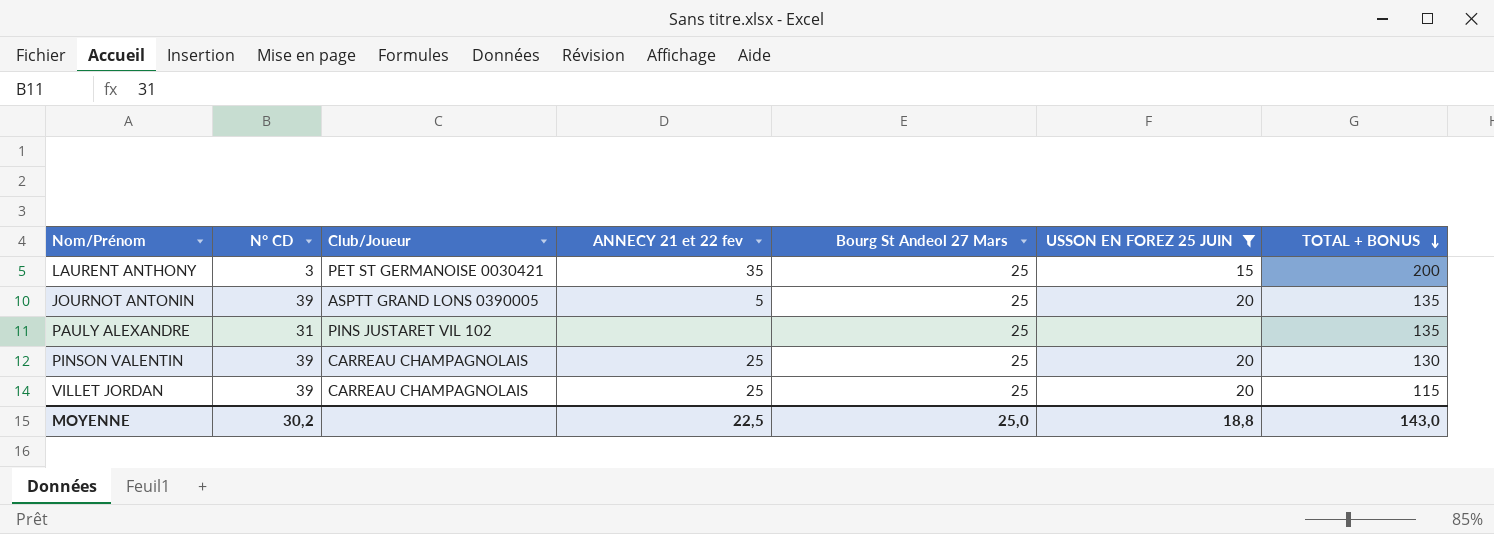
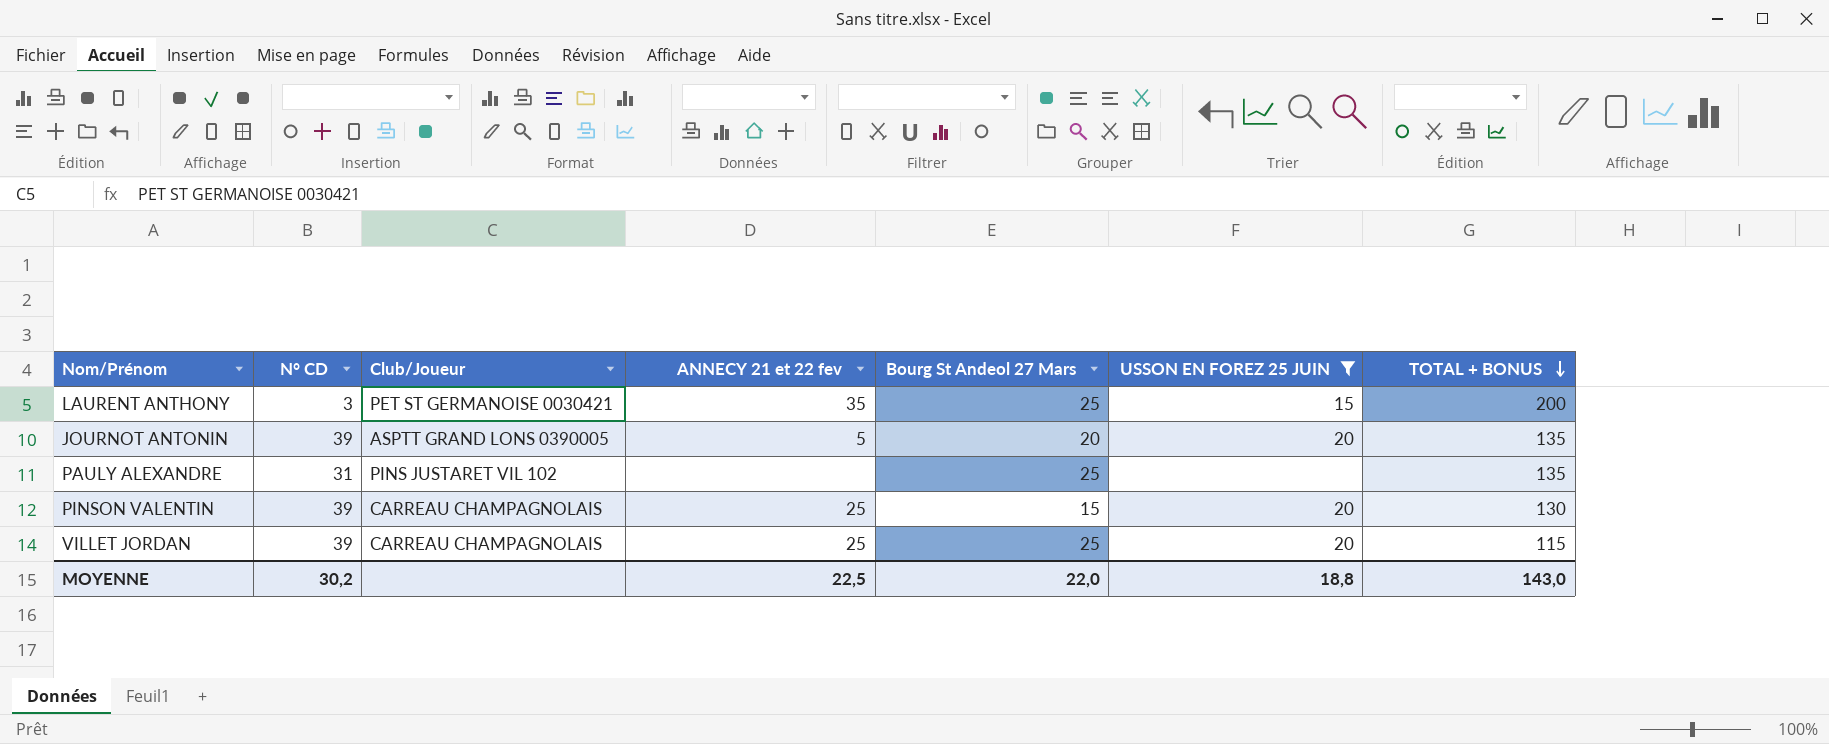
JOURNOT ANTONIN | Bourg St Andeol 27 Mars: 25 -> 20
PINSON VALENTIN | Bourg St Andeol 27 Mars: 25 -> 15
MOYENNE | Bourg St Andeol 27 Mars: 25,0 -> 22,0

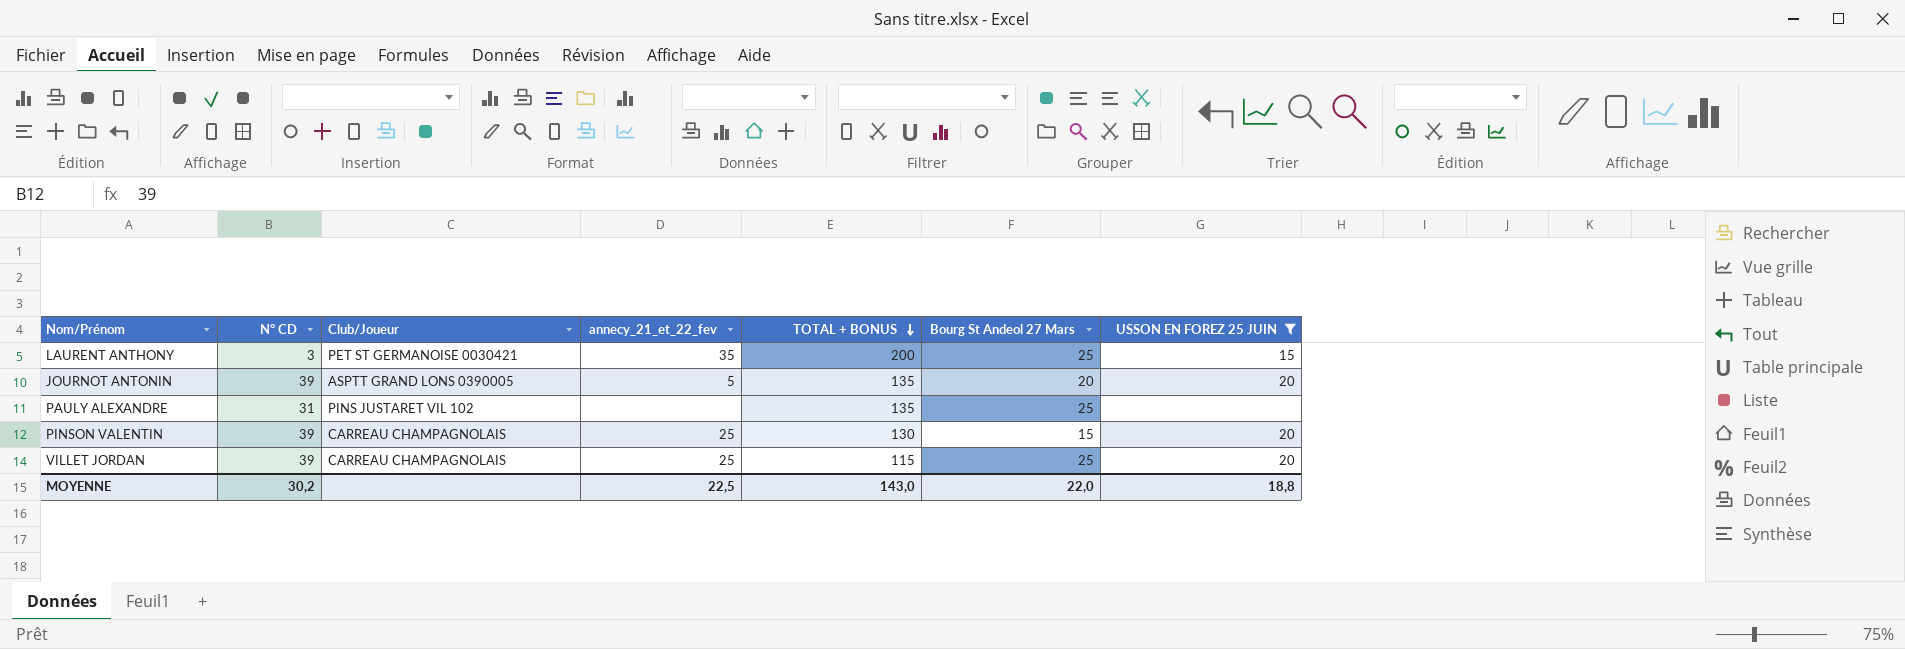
column name: ANNECY 21 et 22 fev -> annecy_21_et_22_fev
column TOTAL + BONUS | position: 7 -> 5

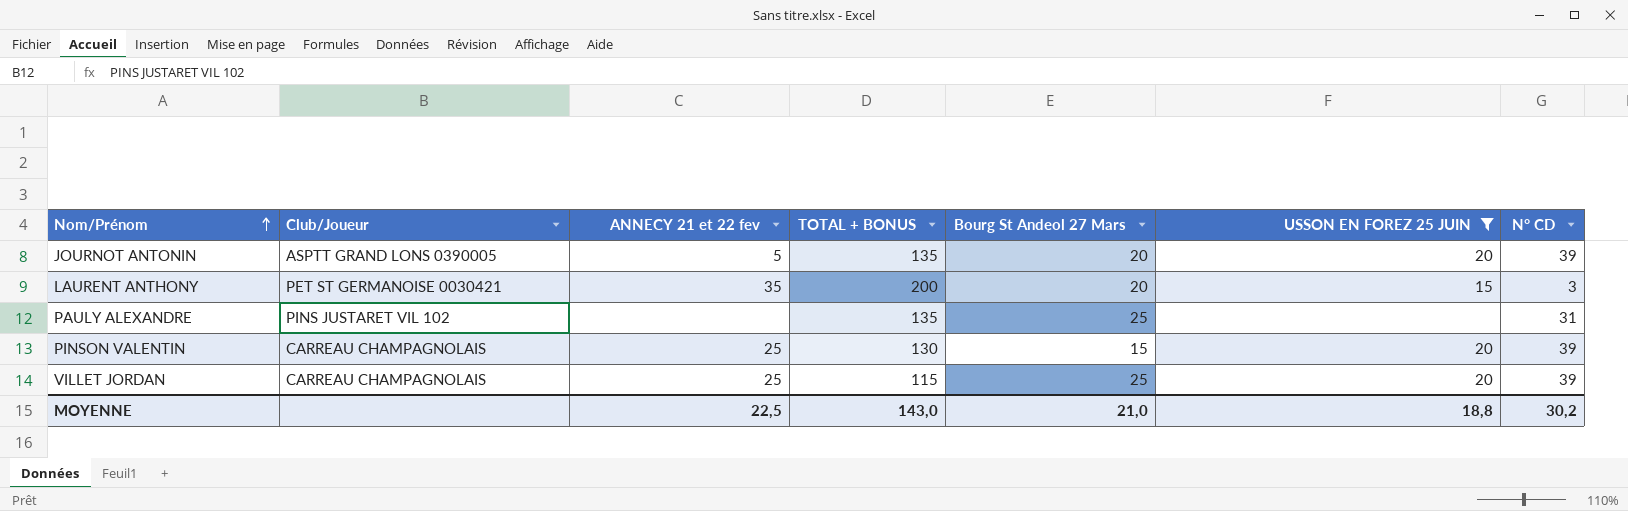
row order: TOTAL + BONUS descending -> Nom/Prénom ascending
column name: annecy_21_et_22_fev -> ANNECY 21 et 22 fev
column N° CD | position: 2 -> 7
LAURENT ANTHONY | Bourg St Andeol 27 Mars: 25 -> 20
MOYENNE | Bourg St Andeol 27 Mars: 22,0 -> 21,0

